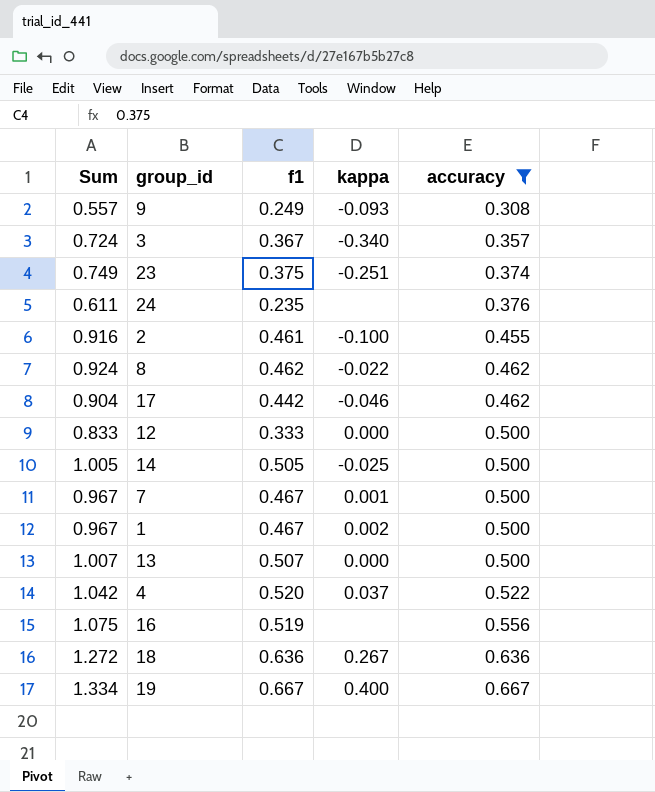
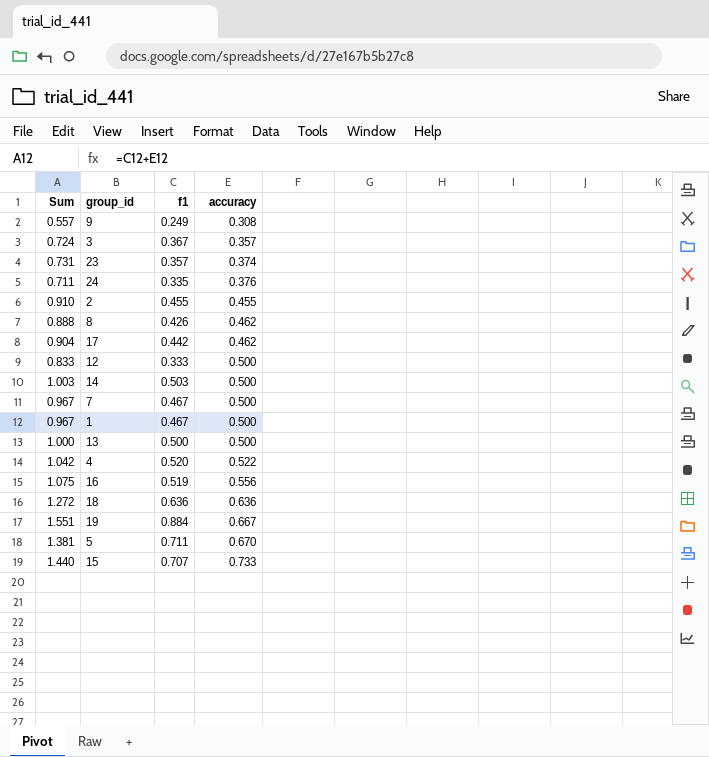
filter: accuracy <= 0.667 -> none
column kappa | position: 4 -> none
23 | Sum: 0.749 -> 0.731
23 | f1: 0.375 -> 0.357
24 | Sum: 0.611 -> 0.711
24 | f1: 0.235 -> 0.335
2 | Sum: 0.916 -> 0.910
2 | f1: 0.461 -> 0.455
8 | Sum: 0.924 -> 0.888
8 | f1: 0.462 -> 0.426
14 | Sum: 1.005 -> 1.003
14 | f1: 0.505 -> 0.503
13 | Sum: 1.007 -> 1.000
13 | f1: 0.507 -> 0.500
19 | Sum: 1.334 -> 1.551
19 | f1: 0.667 -> 0.884

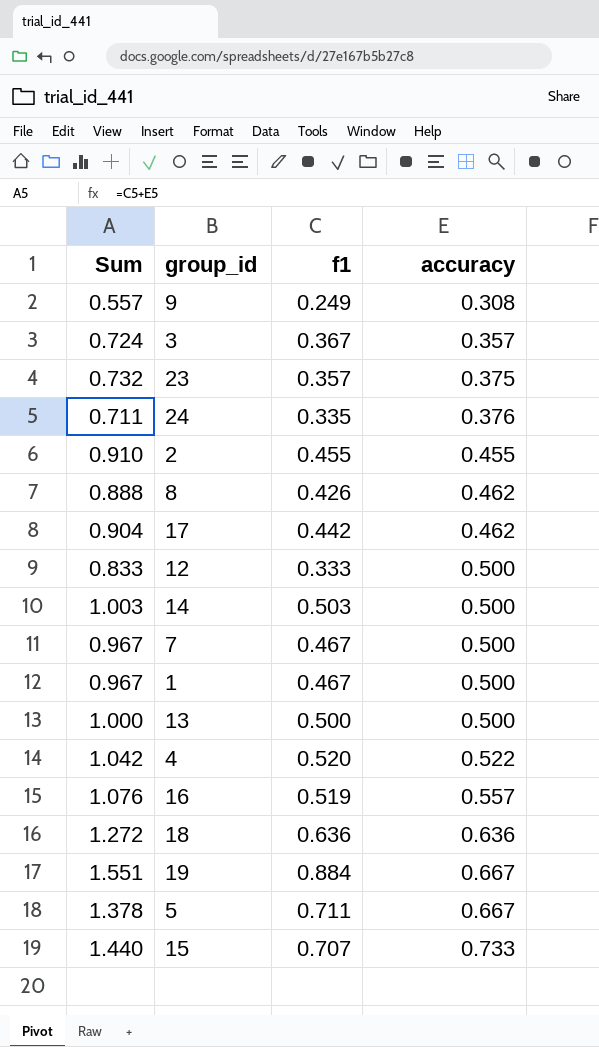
23 | Sum: 0.731 -> 0.732
23 | accuracy: 0.374 -> 0.375
16 | Sum: 1.075 -> 1.076
16 | accuracy: 0.556 -> 0.557
5 | Sum: 1.381 -> 1.378
5 | accuracy: 0.670 -> 0.667

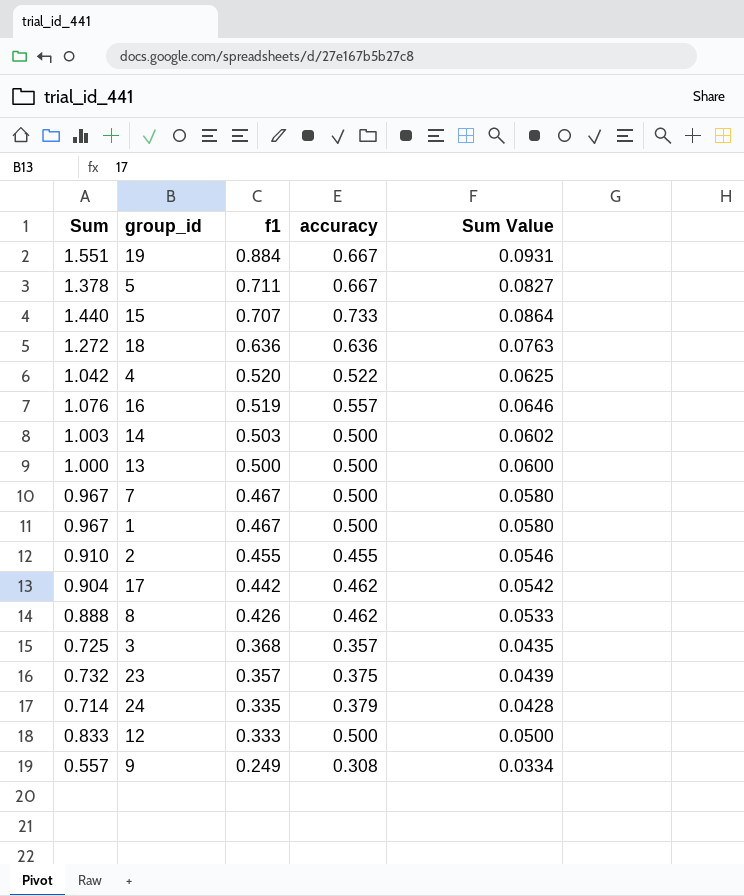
row order: accuracy ascending -> f1 descending
column Sum Value | formula: none -> [Sum] * 0.06
3 | Sum: 0.724 -> 0.725
3 | f1: 0.367 -> 0.368
24 | Sum: 0.711 -> 0.714
24 | accuracy: 0.376 -> 0.379

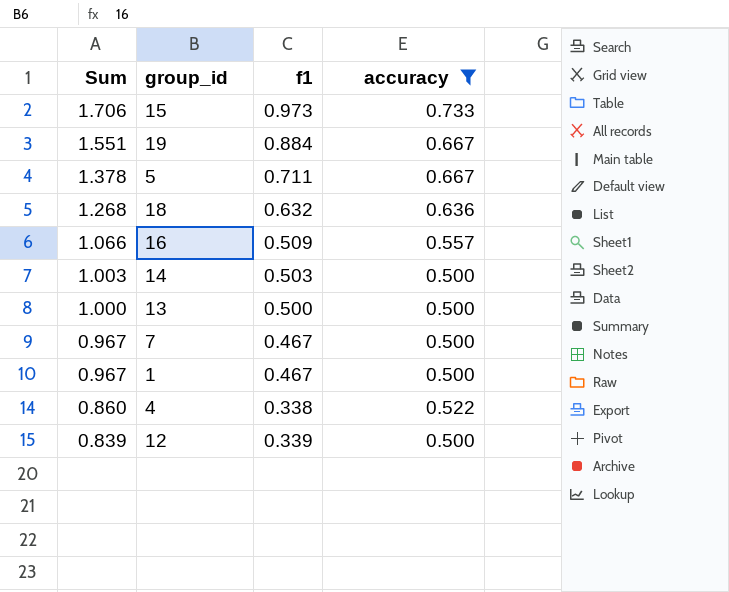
filter: none -> accuracy >= 0.500
row order: f1 descending -> Sum descending
column Sum Value | formula: [Sum] * 0.06 -> none
15 | Sum: 1.440 -> 1.706
15 | f1: 0.707 -> 0.973
18 | Sum: 1.272 -> 1.268
18 | f1: 0.636 -> 0.632
16 | Sum: 1.076 -> 1.066
16 | f1: 0.519 -> 0.509
4 | Sum: 1.042 -> 0.860
4 | f1: 0.520 -> 0.338
12 | Sum: 0.833 -> 0.839
12 | f1: 0.333 -> 0.339

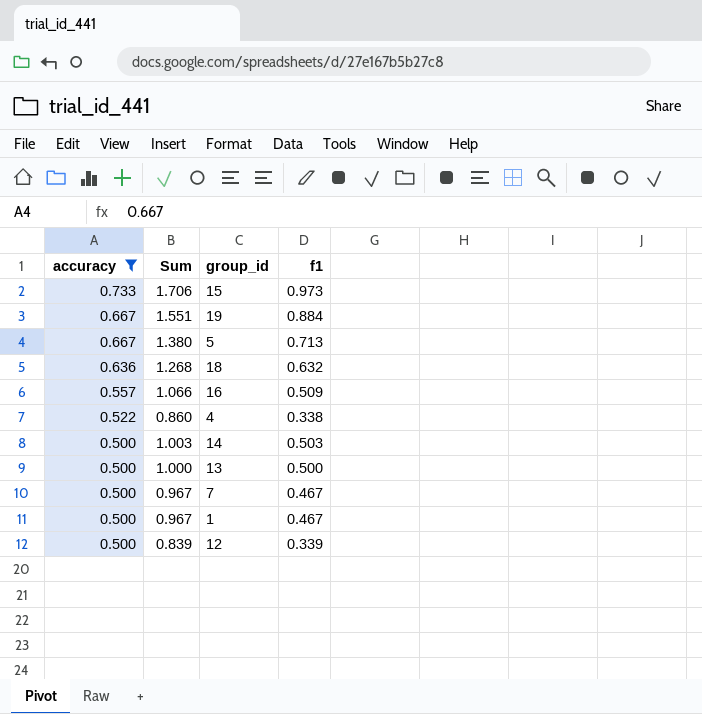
row order: Sum descending -> accuracy descending
column accuracy | position: 4 -> 1
5 | Sum: 1.378 -> 1.380
5 | f1: 0.711 -> 0.713

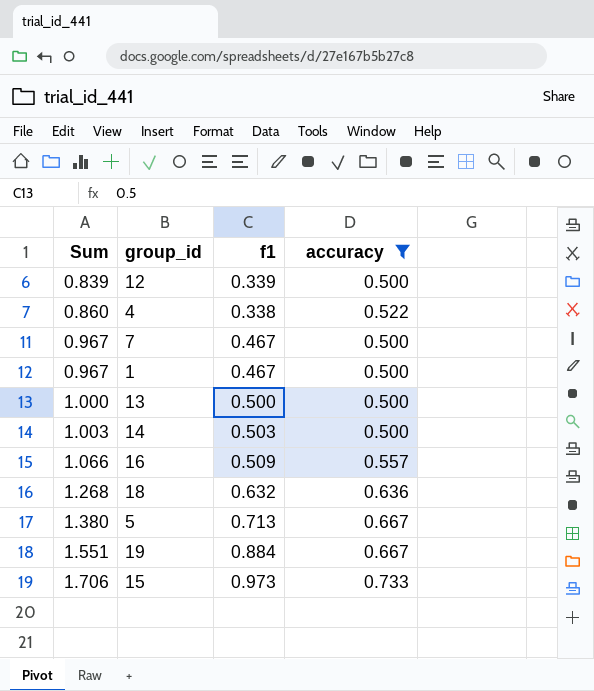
row order: accuracy descending -> Sum ascending
column accuracy | position: 1 -> 4

